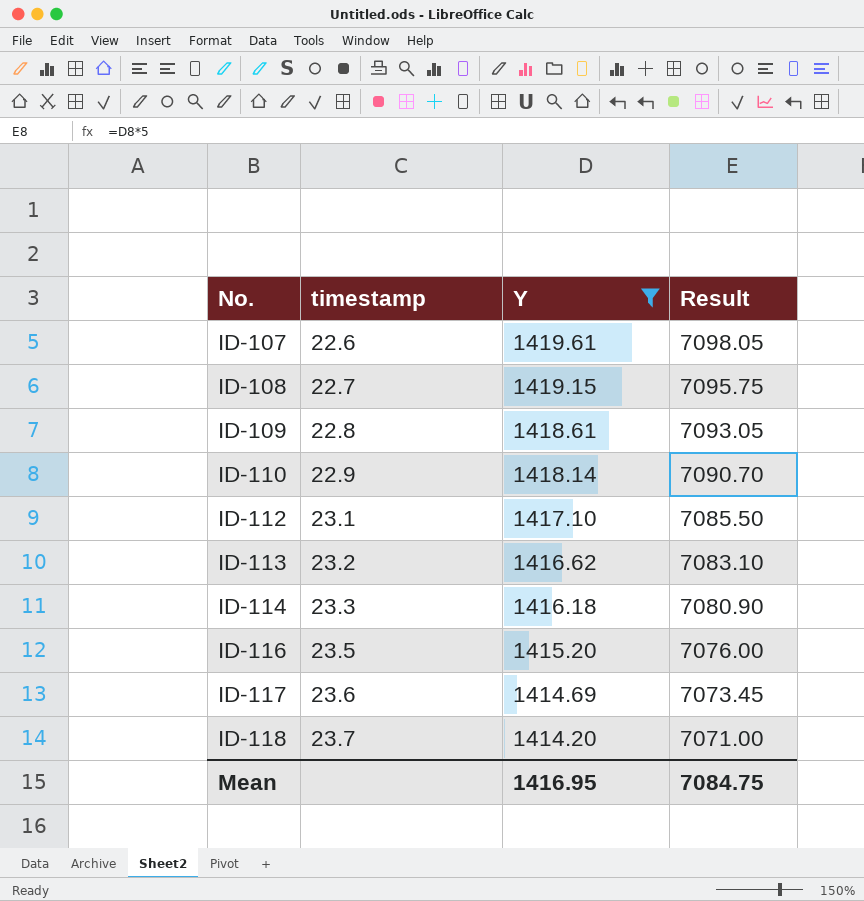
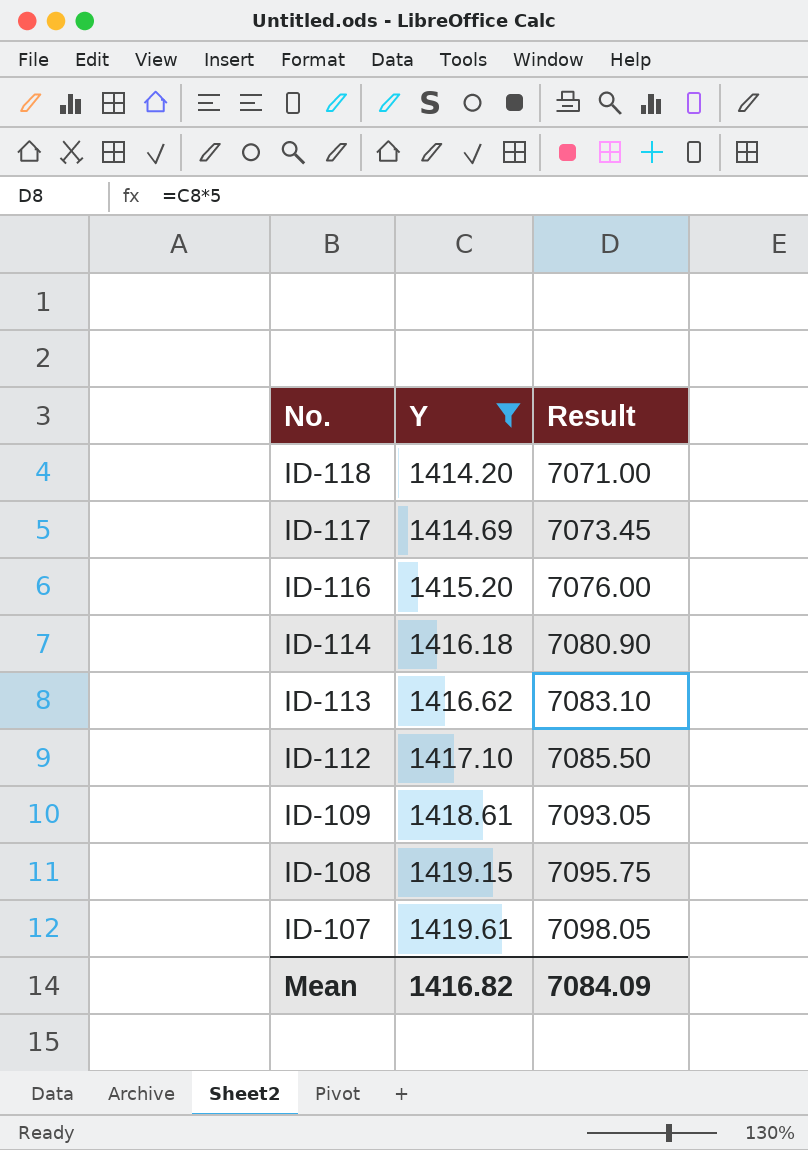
row order: No. ascending -> No. descending
column timestamp | position: 2 -> none
row ID-110: 22.9 | 1418.14 | 7090.70 -> none
Mean | Y: 1416.95 -> 1416.82
Mean | Result: 7084.75 -> 7084.09

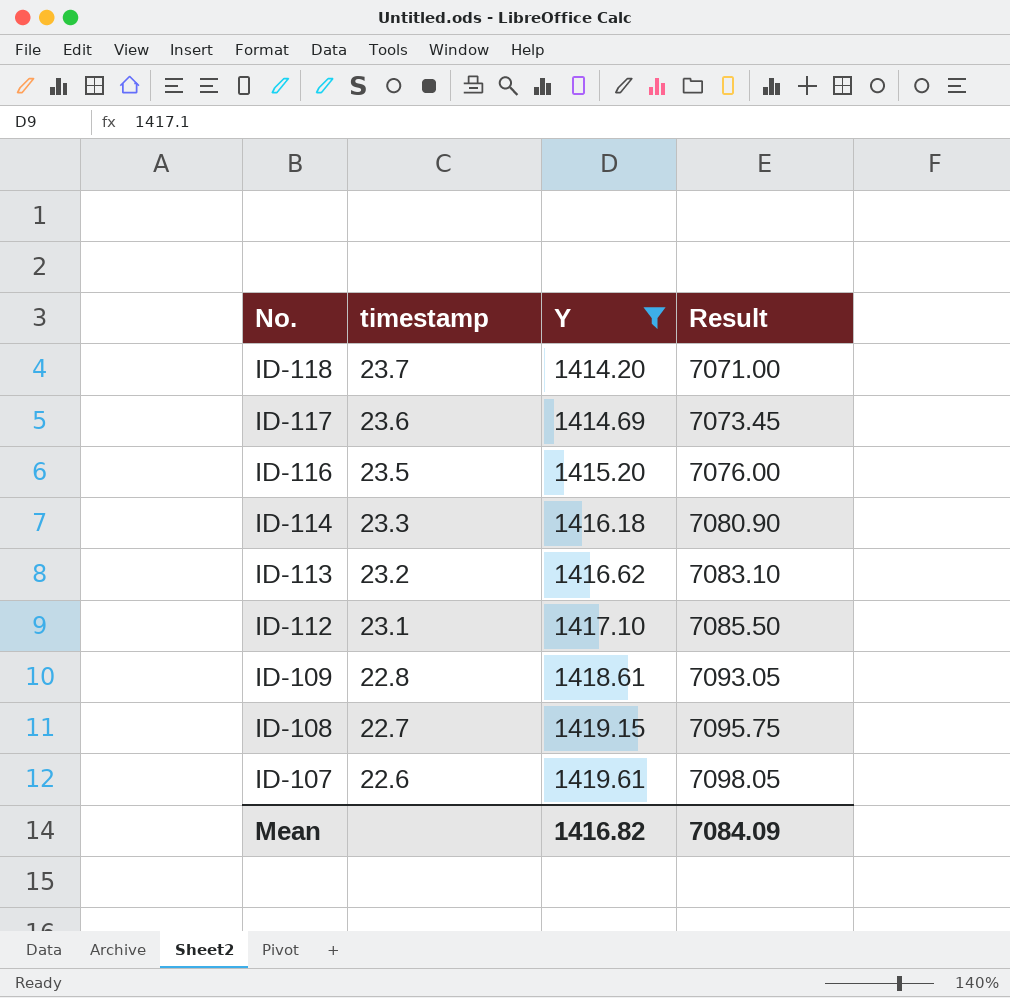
column timestamp | position: none -> 2

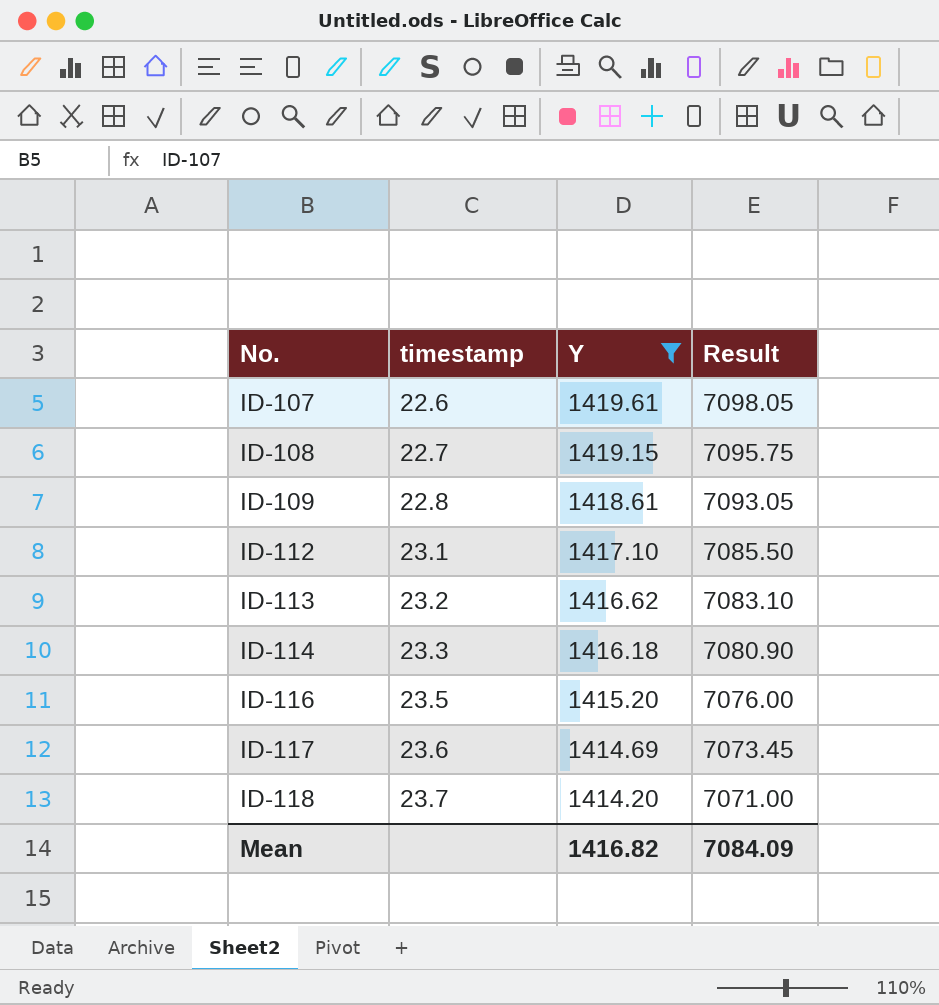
row order: No. descending -> No. ascending

